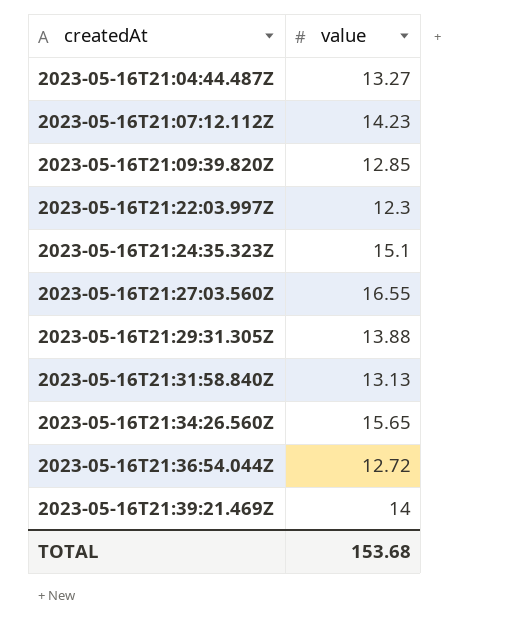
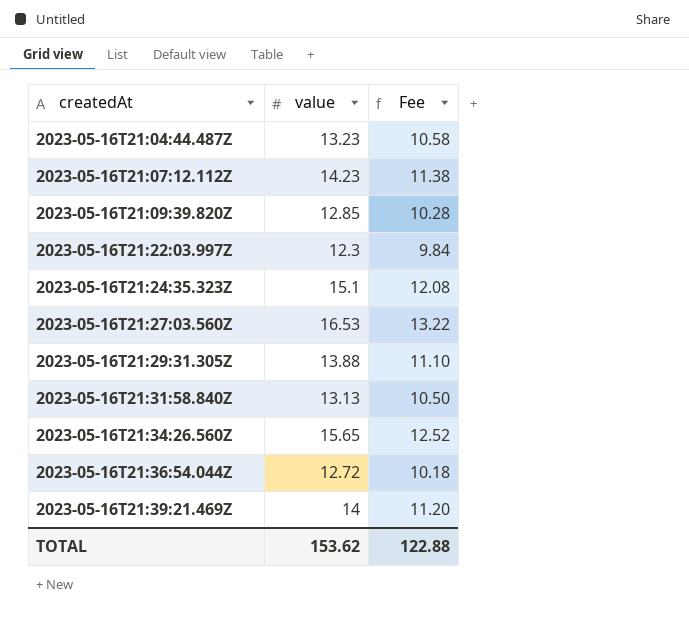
column Fee | formula: none -> [value] * 0.8
2023-05-16T21:04:44.487Z | value: 13.27 -> 13.23
2023-05-16T21:27:03.560Z | value: 16.55 -> 16.53
TOTAL | value: 153.68 -> 153.62

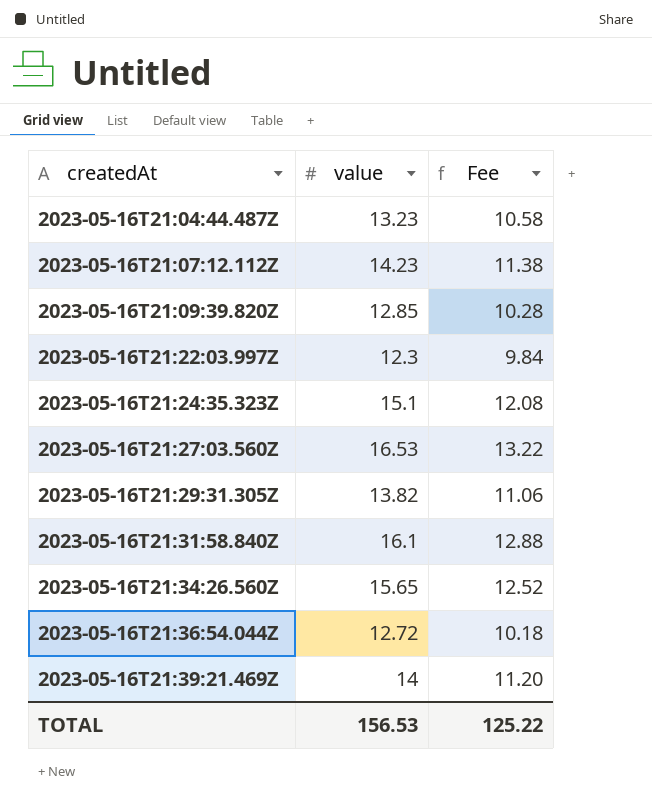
2023-05-16T21:29:31.305Z | value: 13.88 -> 13.82
2023-05-16T21:29:31.305Z | Fee: 11.10 -> 11.06
2023-05-16T21:31:58.840Z | value: 13.13 -> 16.1
2023-05-16T21:31:58.840Z | Fee: 10.50 -> 12.88
TOTAL | value: 153.62 -> 156.53
TOTAL | Fee: 122.88 -> 125.22

